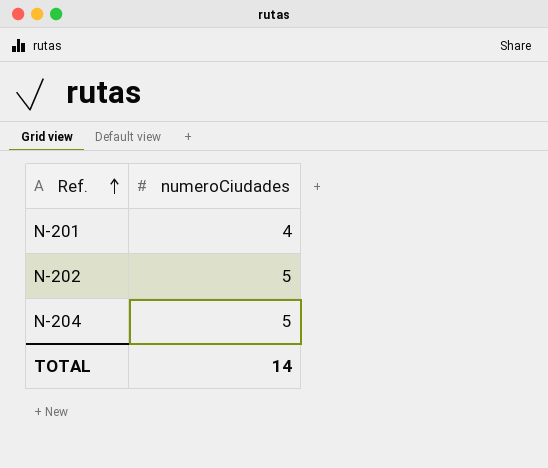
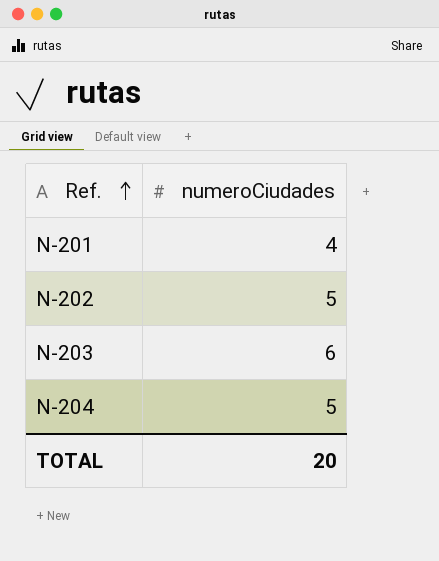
row N-203: none -> 6
TOTAL | numeroCiudades: 14 -> 20

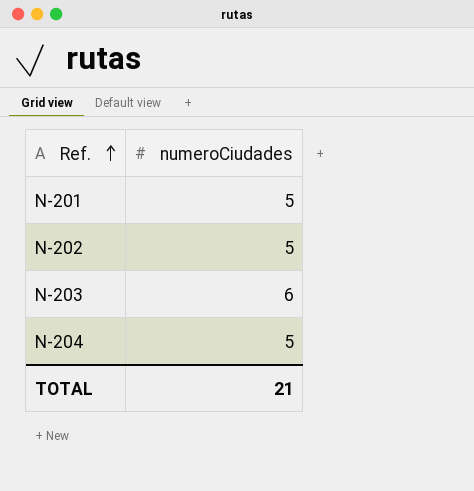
N-201 | numeroCiudades: 4 -> 5
TOTAL | numeroCiudades: 20 -> 21

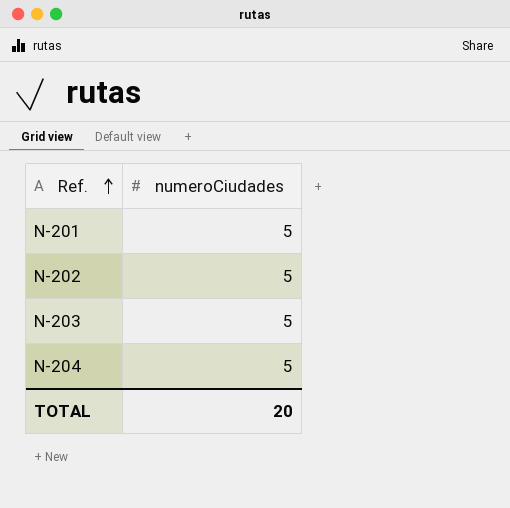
N-203 | numeroCiudades: 6 -> 5
TOTAL | numeroCiudades: 21 -> 20

